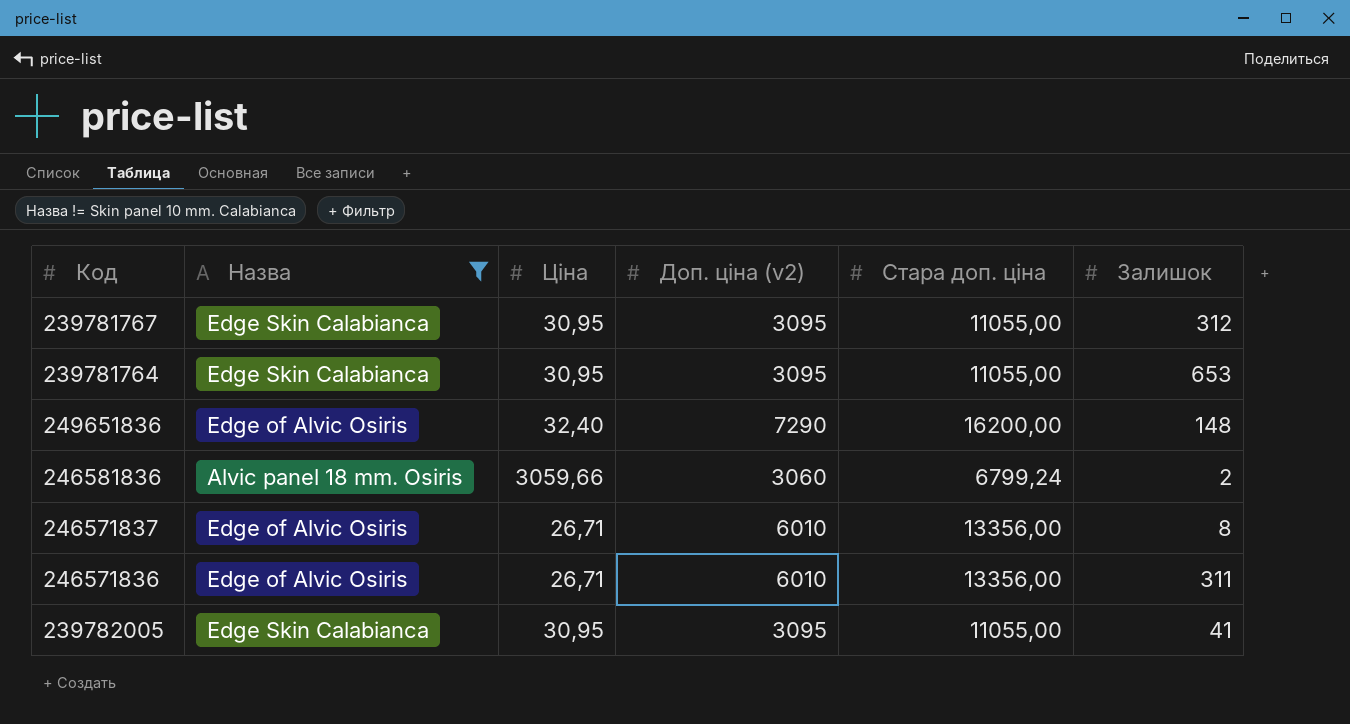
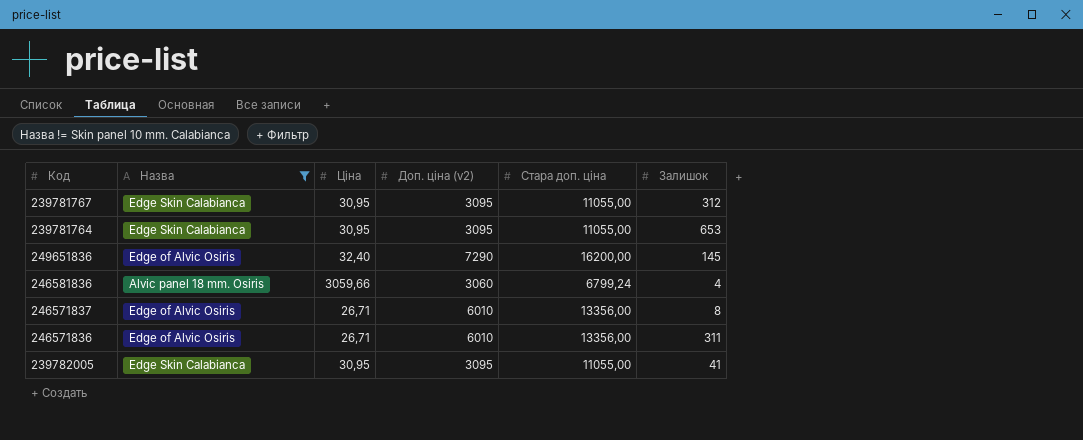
249651836 | Залишок: 148 -> 145
246581836 | Залишок: 2 -> 4

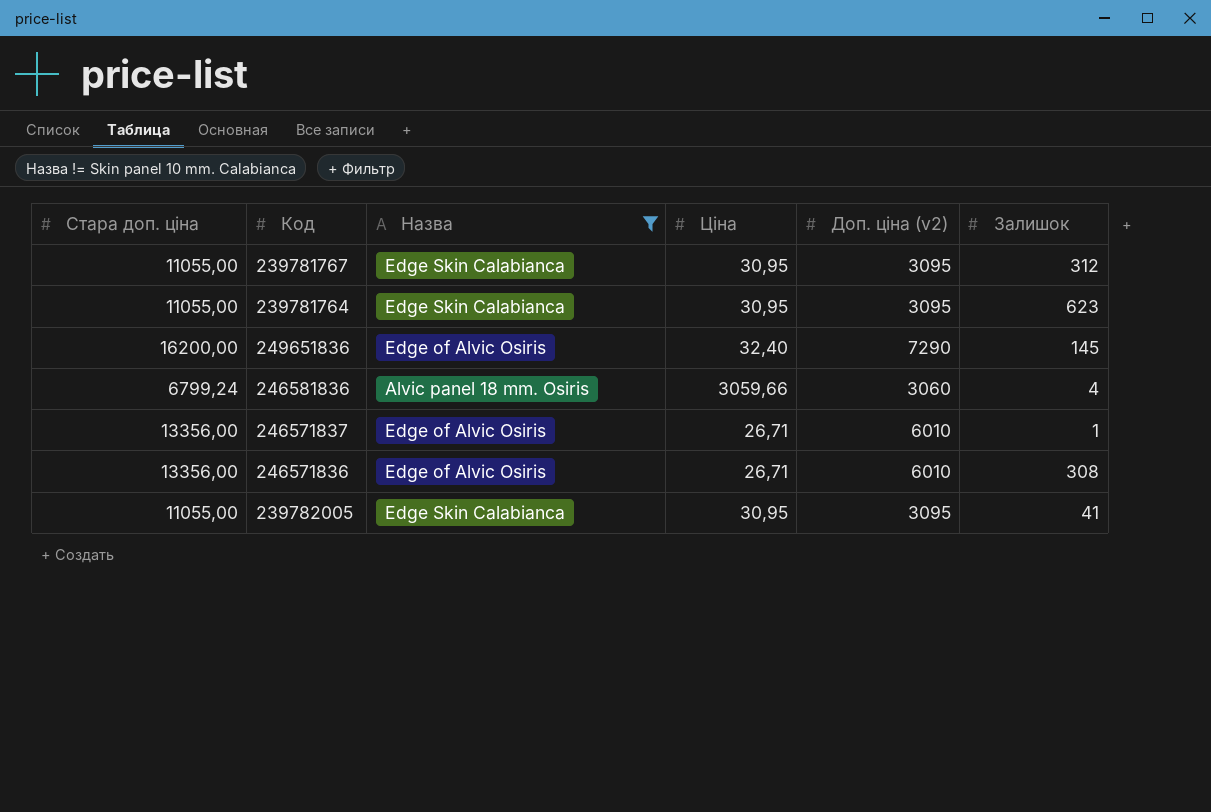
column Стара доп. ціна | position: 5 -> 1
239781764 | Залишок: 653 -> 623
246571837 | Залишок: 8 -> 1
246571836 | Залишок: 311 -> 308

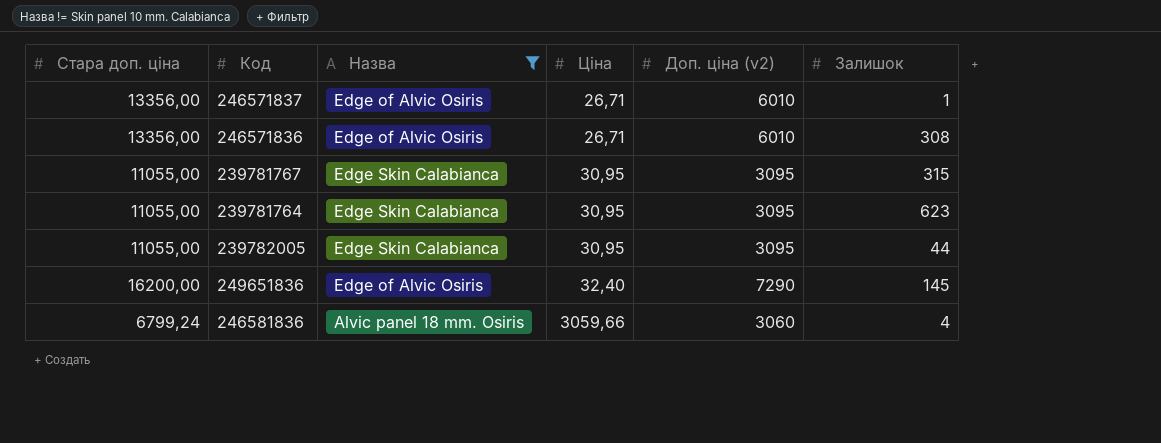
row order: none -> Ціна ascending
239781767 | Залишок: 312 -> 315
239782005 | Залишок: 41 -> 44

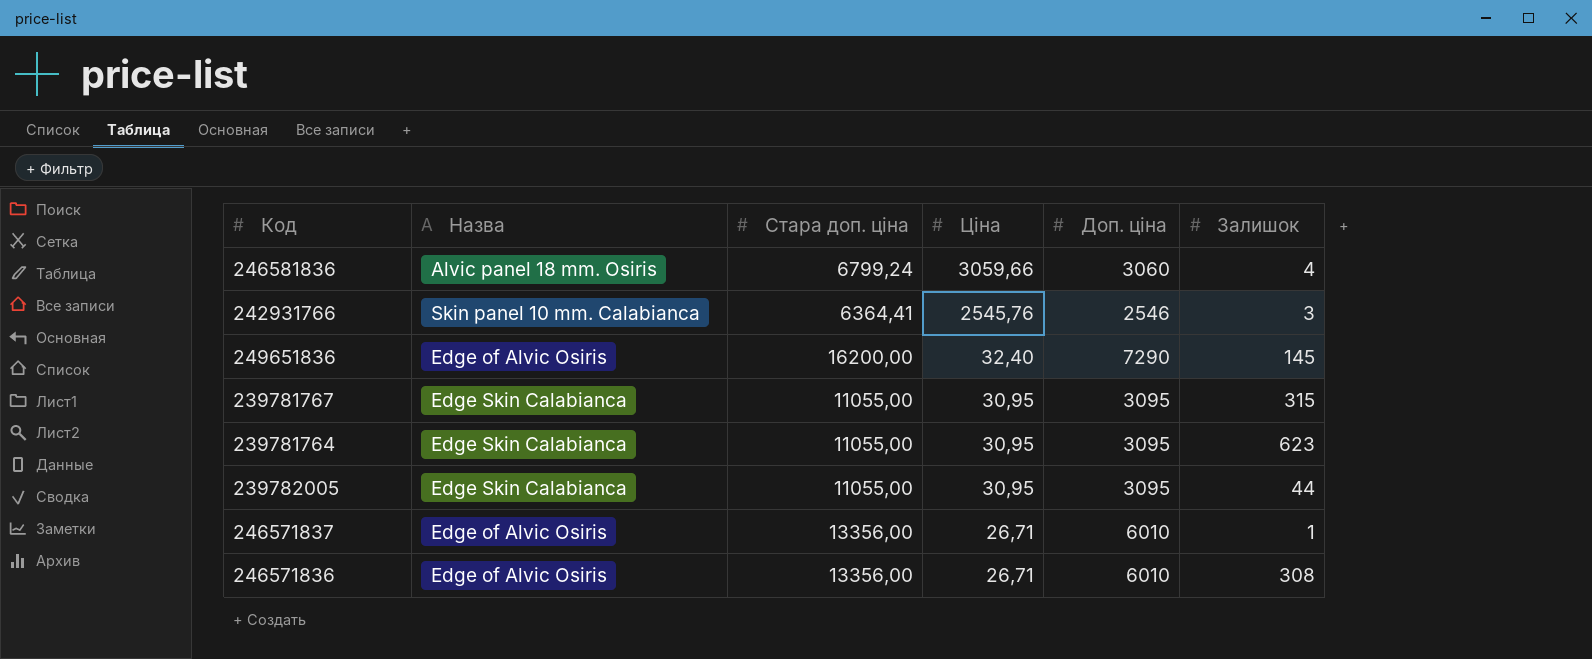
filter: Назва != Skin panel 10 mm. Calabianca -> none
row order: Ціна ascending -> Ціна descending
column Стара доп. ціна | position: 1 -> 3
column name: Доп. ціна (v2) -> Доп. ціна

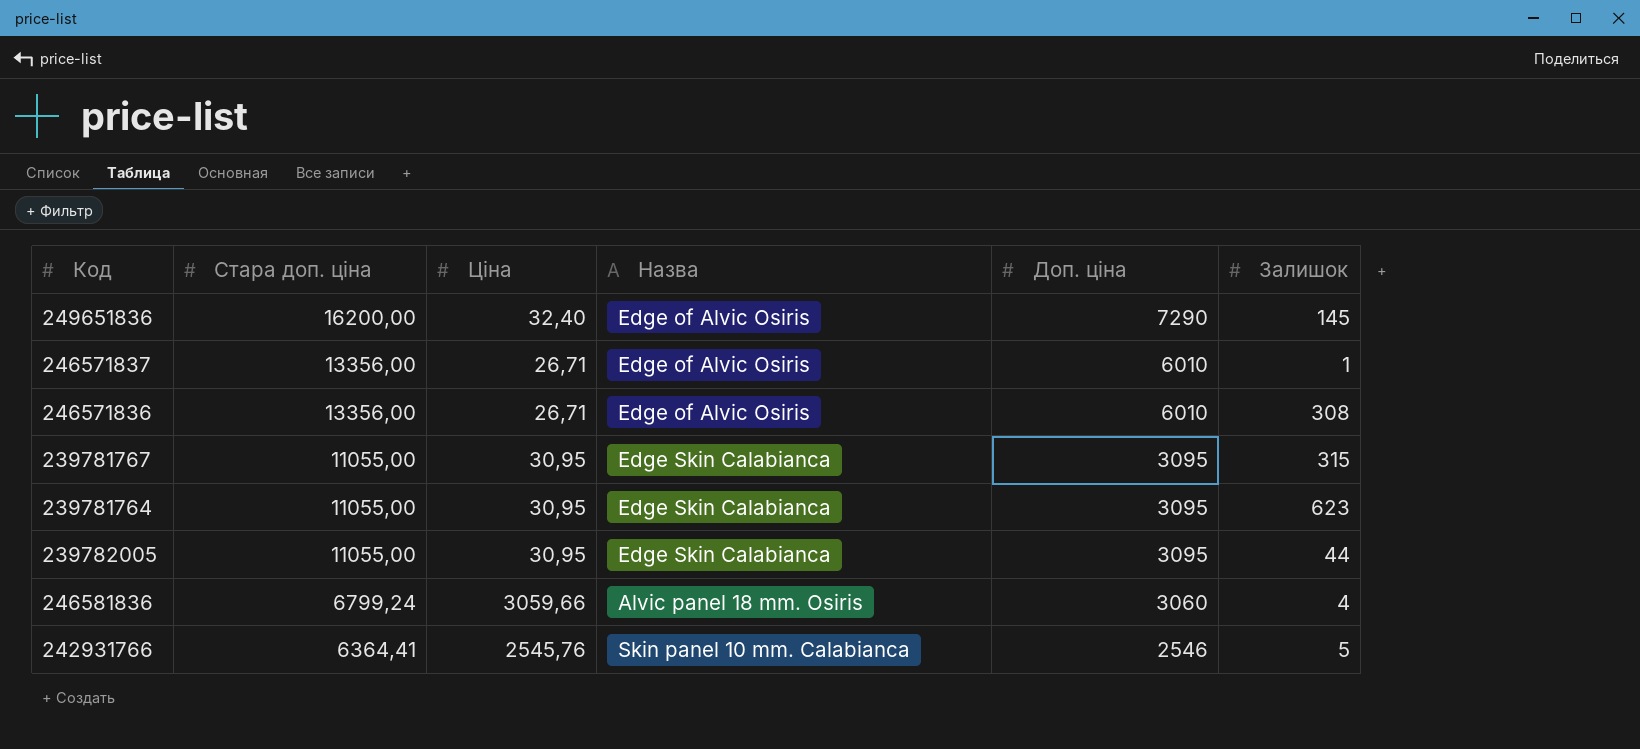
row order: Ціна descending -> Стара доп. ціна descending
column Назва | position: 2 -> 4
242931766 | Залишок: 3 -> 5

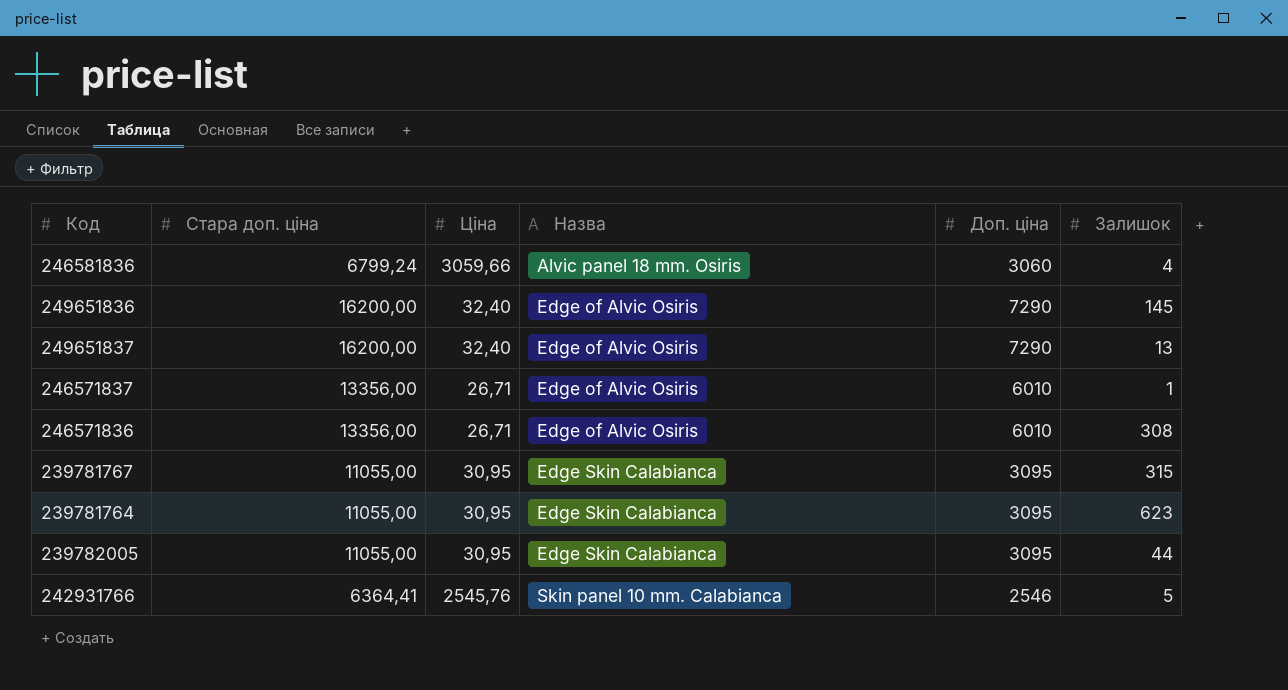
row order: Стара доп. ціна descending -> Назва ascending
row 249651837: none -> 16200,00 | 32,40 | Edge of Alvic Osiris | 7290 | 13

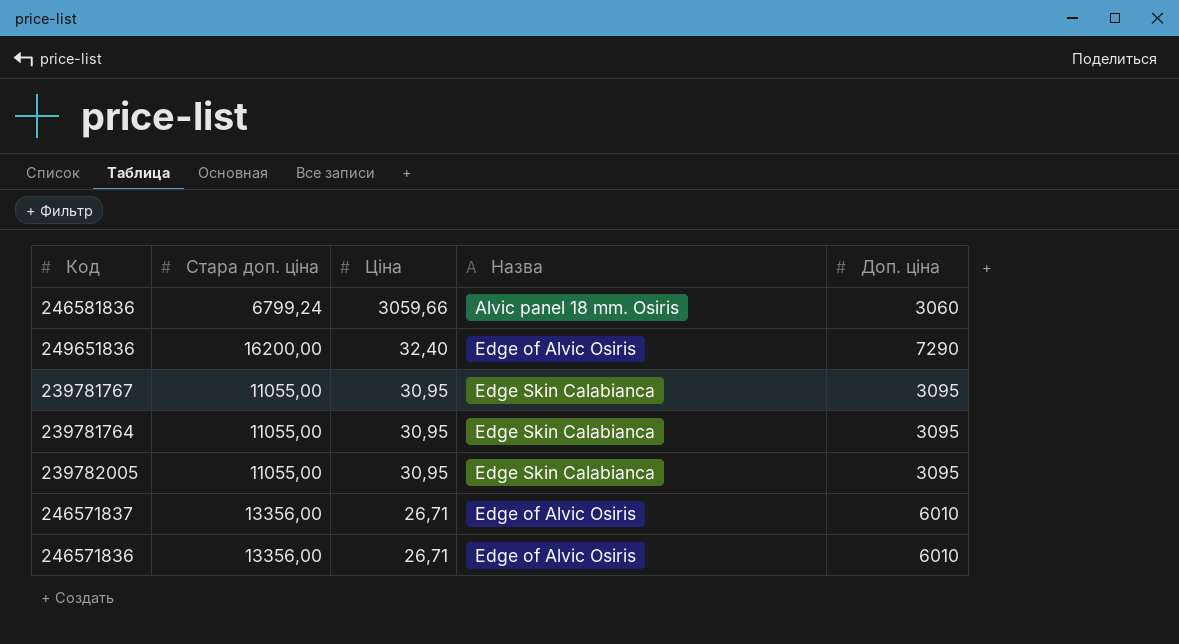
row order: Назва ascending -> Ціна descending
column Залишок | position: 6 -> none
row 249651837: 16200,00 | 32,40 | Edge of Alvic Osiris | 7290 | 13 -> none
row 242931766: 6364,41 | 2545,76 | Skin panel 10 mm. Calabianca | 2546 | 5 -> none

